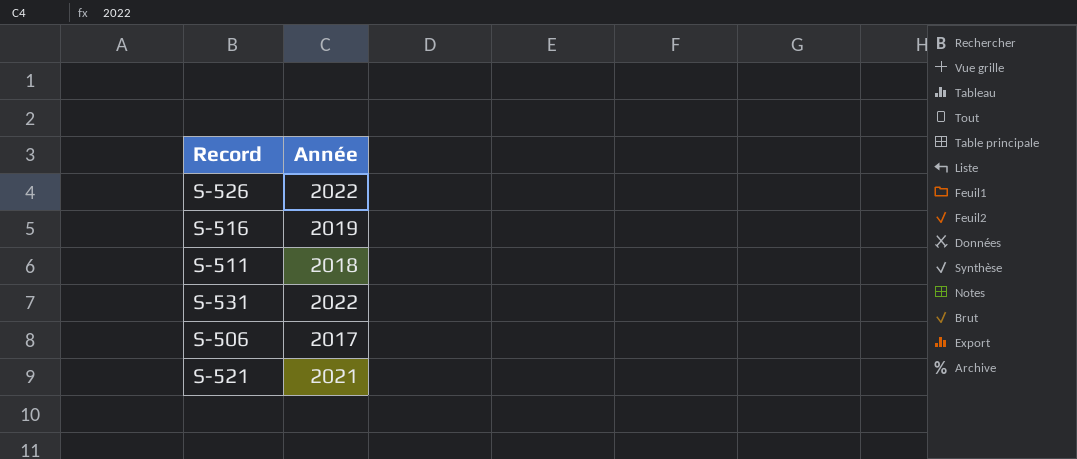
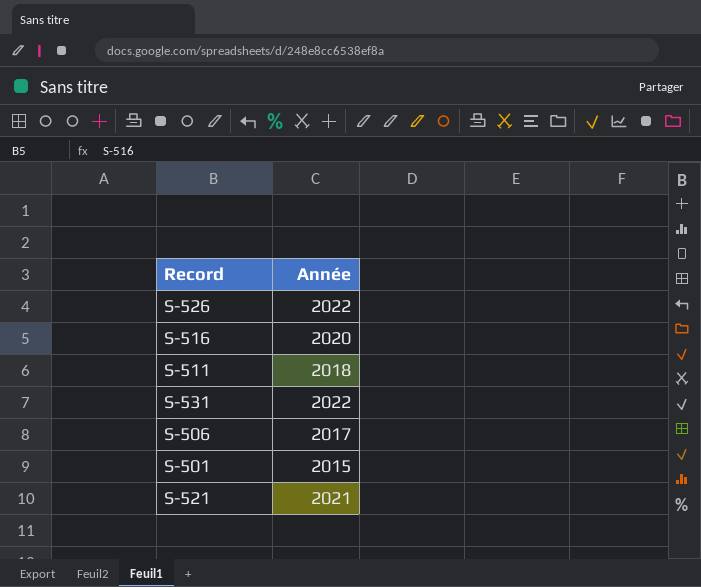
S-516 | Année: 2019 -> 2020
row S-501: none -> 2015

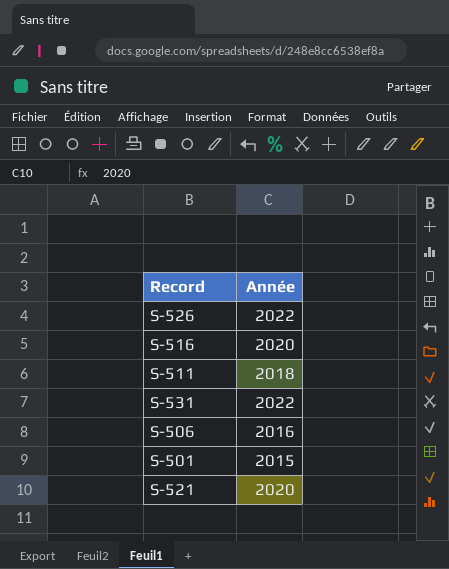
S-506 | Année: 2017 -> 2016
S-521 | Année: 2021 -> 2020

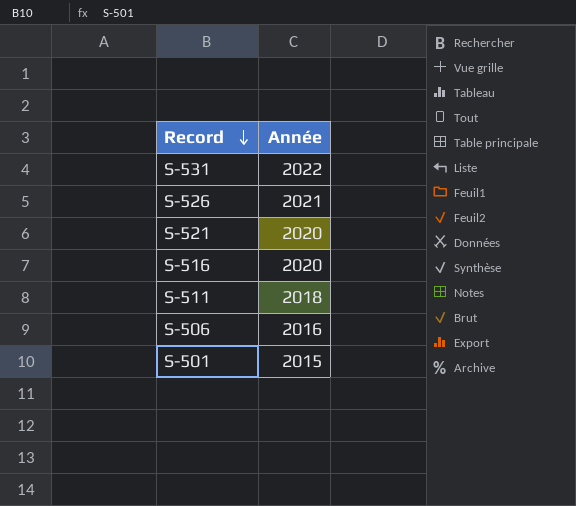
row order: none -> Record descending
S-526 | Année: 2022 -> 2021

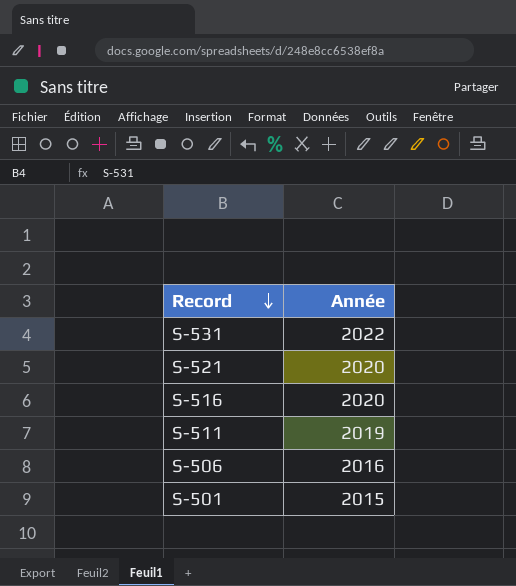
row S-526: 2021 -> none
S-511 | Année: 2018 -> 2019

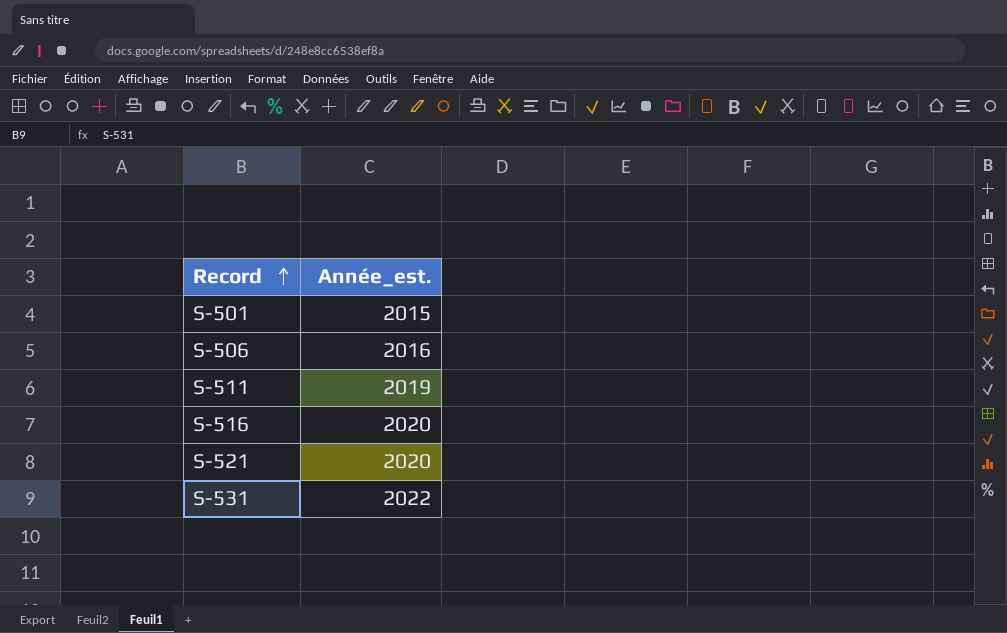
row order: Record descending -> Record ascending
column name: Année -> Année_est.

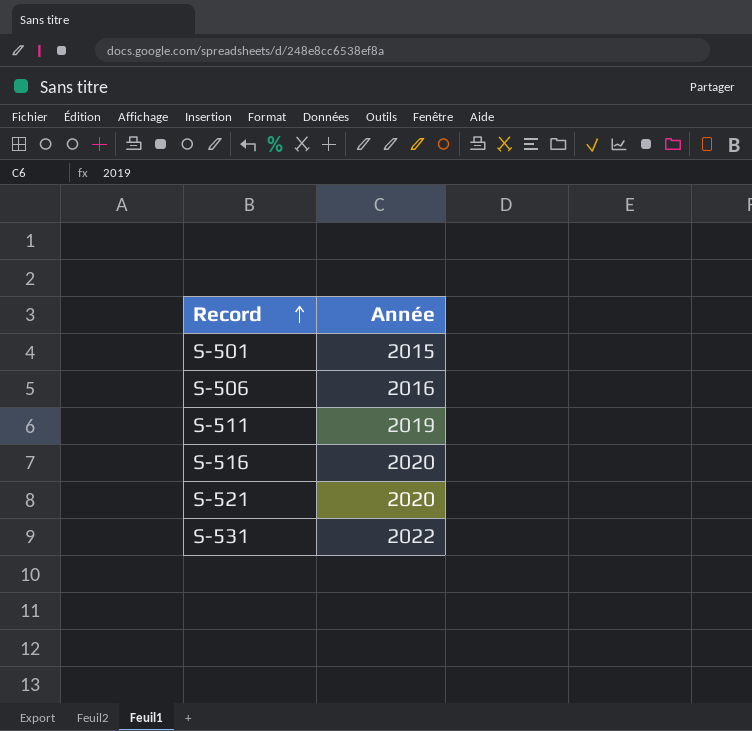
column name: Année_est. -> Année

